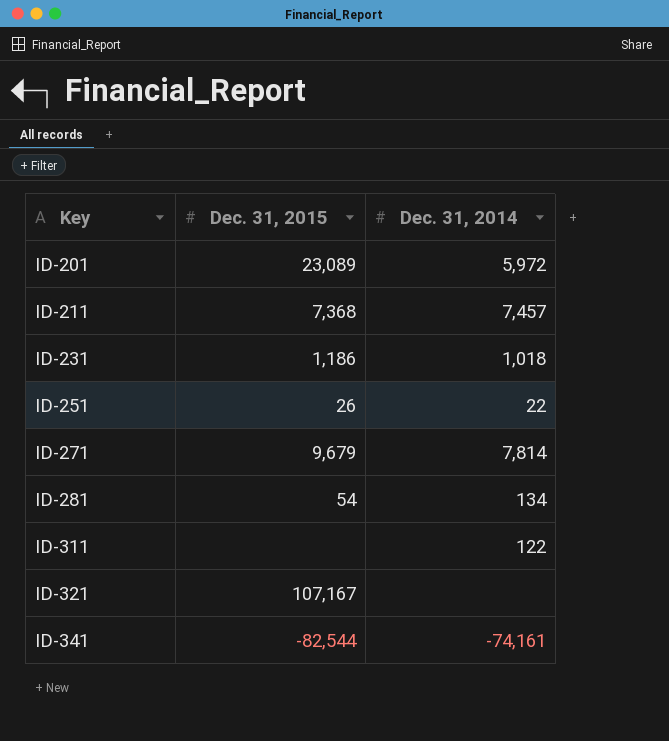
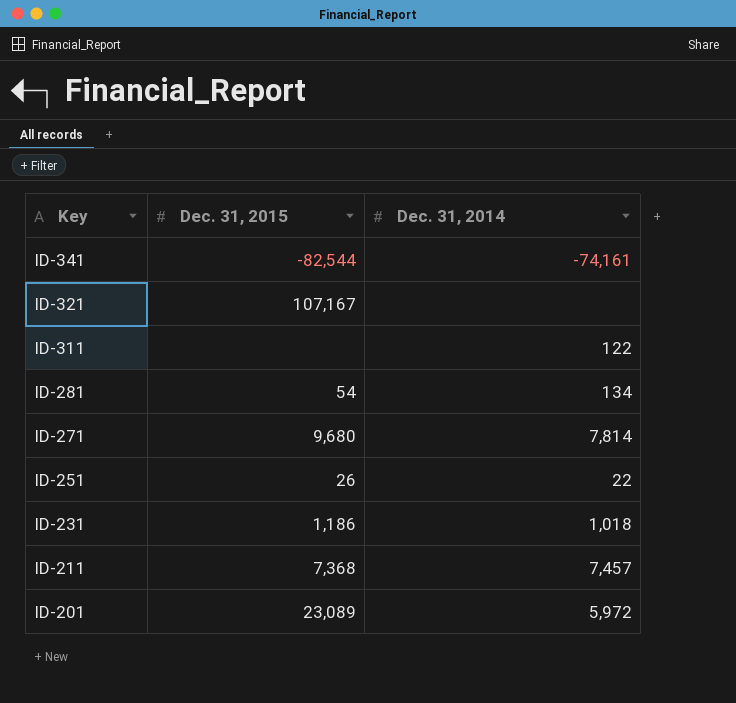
row order: Key ascending -> Key descending
ID-271 | Dec. 31, 2015: 9,679 -> 9,680

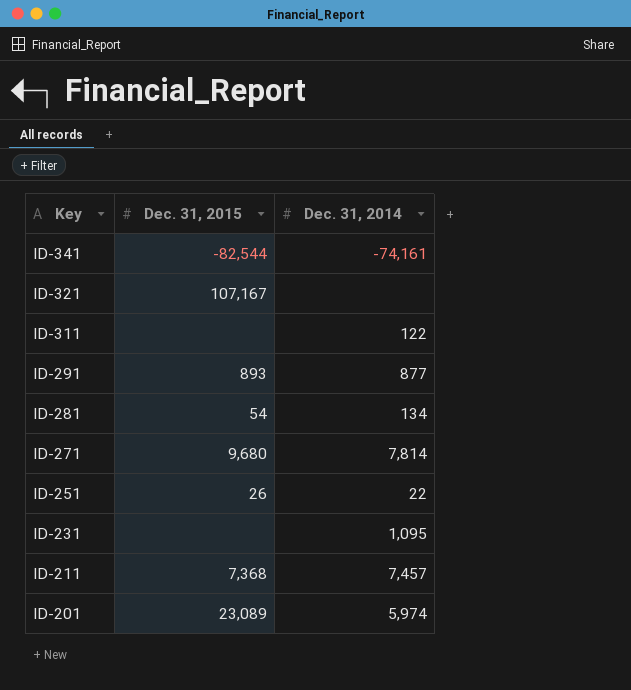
row ID-291: none -> 893 | 877
ID-231 | Dec. 31, 2015: 1,186 -> none
ID-231 | Dec. 31, 2014: 1,018 -> 1,095
ID-201 | Dec. 31, 2014: 5,972 -> 5,974

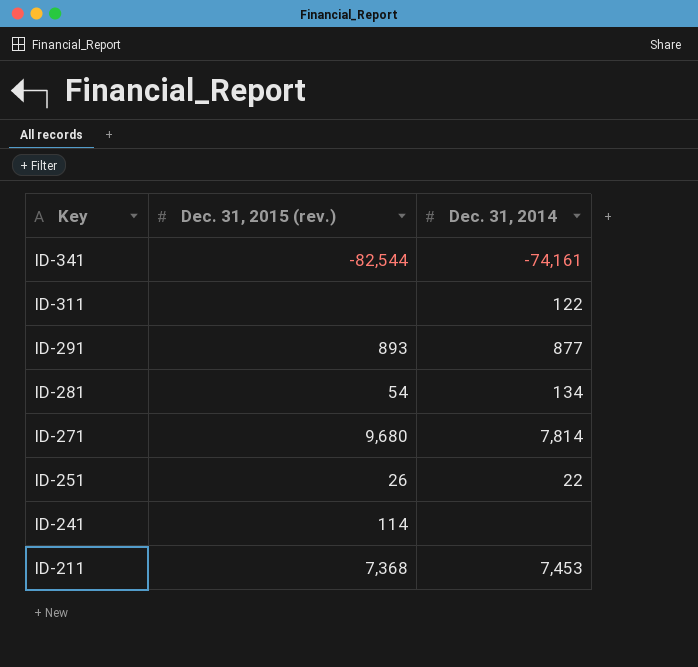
column name: Dec. 31, 2015 -> Dec. 31, 2015 (rev.)
row ID-321: 107,167 | none -> none
row ID-231: none | 1,095 -> none
row ID-201: 23,089 | 5,974 -> none
row ID-241: none -> 114 | none
ID-211 | Dec. 31, 2014: 7,457 -> 7,453

